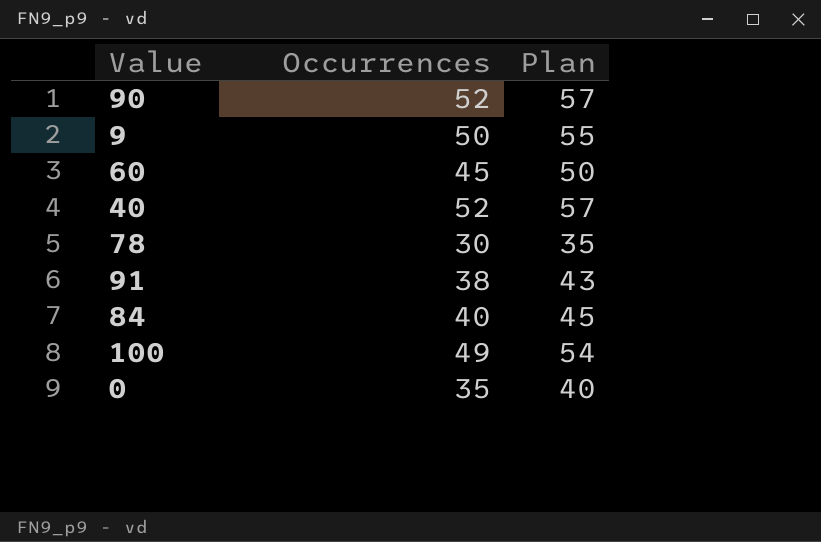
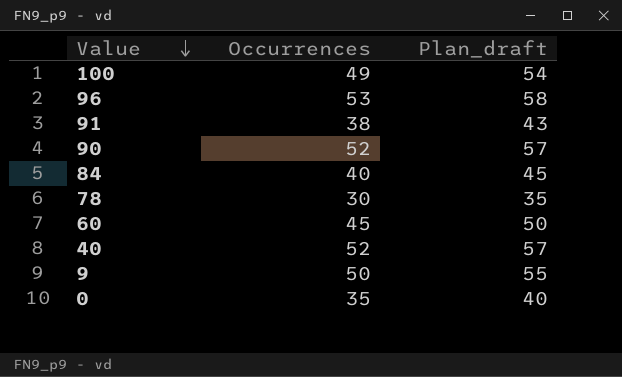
row order: none -> Value descending
column name: Plan -> Plan_draft
row 96: none -> 53 | 58

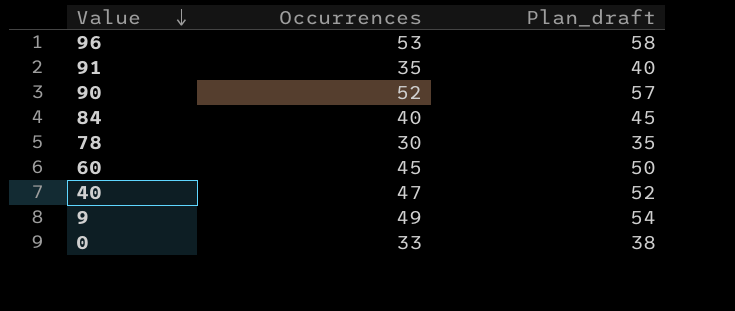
row 100: 49 | 54 -> none
91 | Occurrences: 38 -> 35
91 | Plan_draft: 43 -> 40
40 | Occurrences: 52 -> 47
40 | Plan_draft: 57 -> 52
9 | Occurrences: 50 -> 49
9 | Plan_draft: 55 -> 54
0 | Occurrences: 35 -> 33
0 | Plan_draft: 40 -> 38

